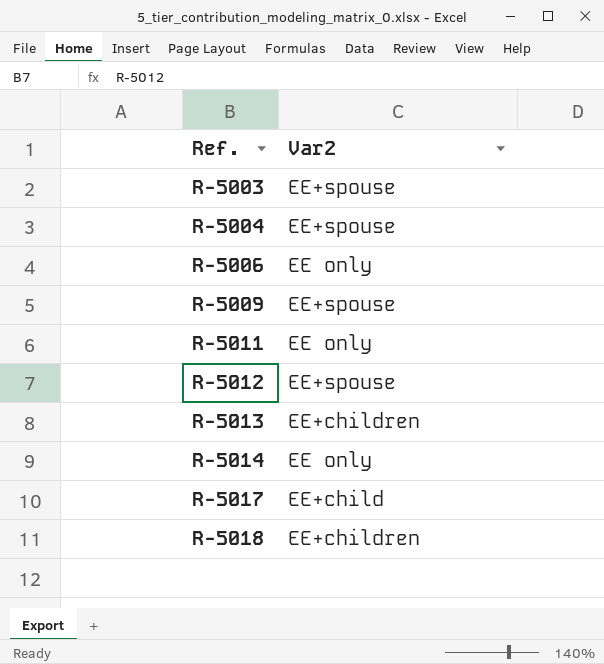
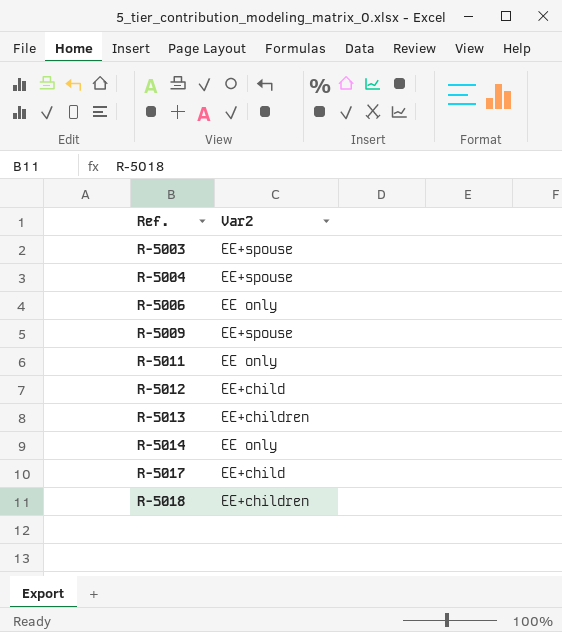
R-5012 | Var2: EE+spouse -> EE+child

